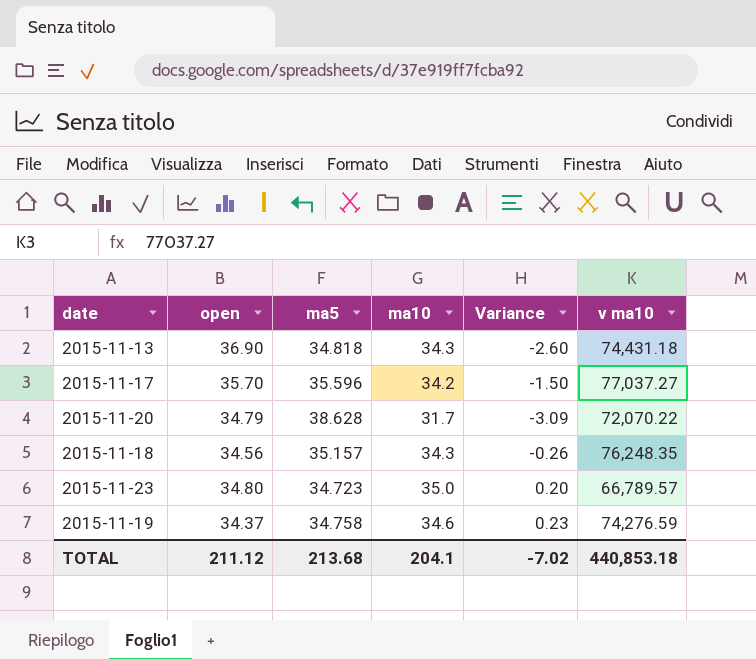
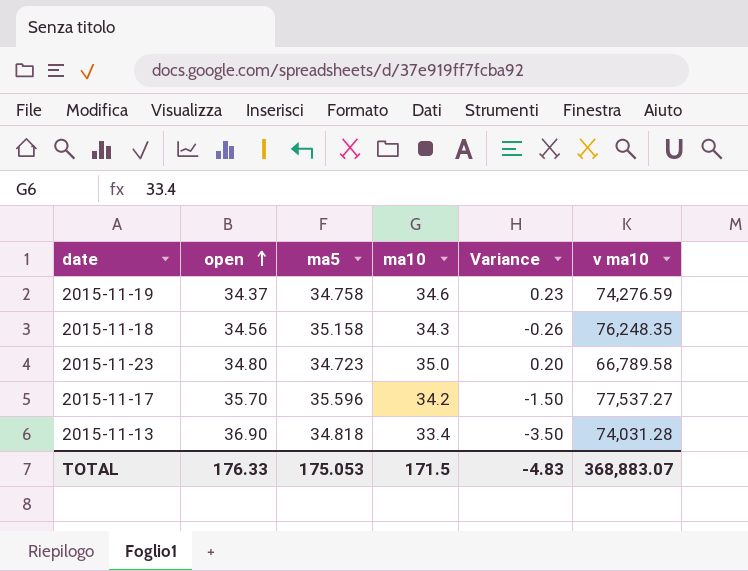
row order: none -> open ascending
row 2015-11-20: 34.79 | 38.628 | 31.7 | -3.09 | 72,070.22 -> none
2015-11-18 | ma5: 35.157 -> 35.158
2015-11-23 | v ma10: 66,789.57 -> 66,789.58
2015-11-17 | v ma10: 77,037.27 -> 77,537.27
2015-11-13 | ma10: 34.3 -> 33.4
2015-11-13 | Variance: -2.60 -> -3.50
2015-11-13 | v ma10: 74,431.18 -> 74,031.28
TOTAL | open: 211.12 -> 176.33
TOTAL | ma5: 213.68 -> 175.053
TOTAL | ma10: 204.1 -> 171.5
TOTAL | Variance: -7.02 -> -4.83
TOTAL | v ma10: 440,853.18 -> 368,883.07

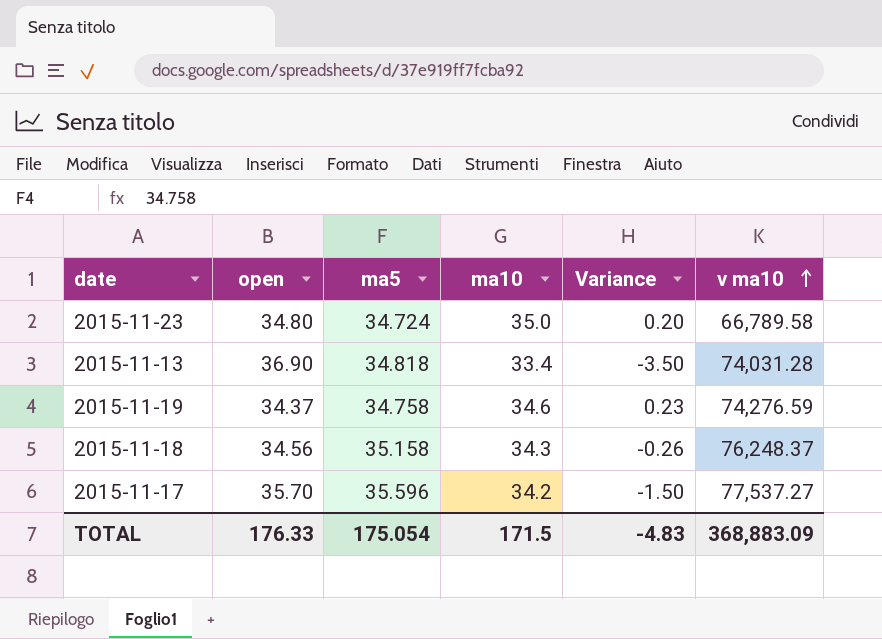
row order: open ascending -> v ma10 ascending
2015-11-23 | ma5: 34.723 -> 34.724
2015-11-18 | v ma10: 76,248.35 -> 76,248.37
TOTAL | ma5: 175.053 -> 175.054
TOTAL | v ma10: 368,883.07 -> 368,883.09

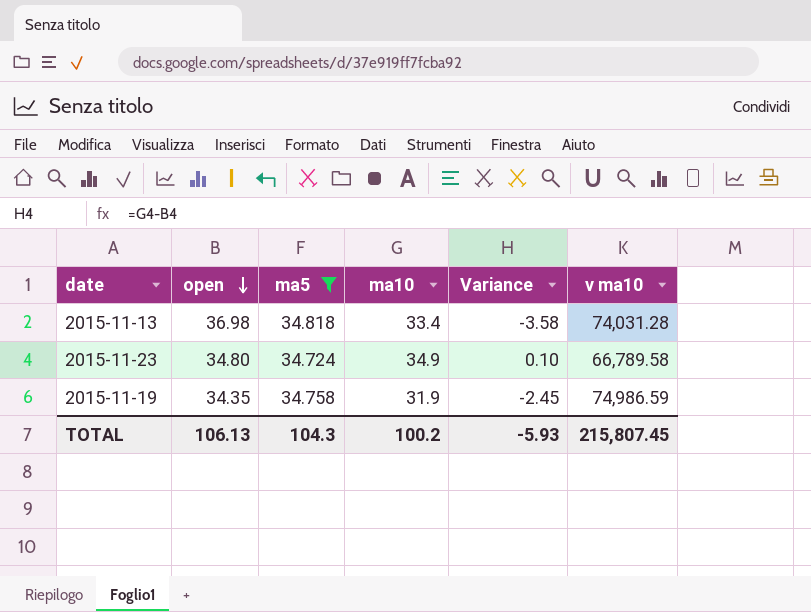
filter: none -> ma5 <= 34.818
row order: v ma10 ascending -> open descending
2015-11-13 | open: 36.90 -> 36.98
2015-11-13 | Variance: -3.50 -> -3.58
2015-11-23 | ma10: 35.0 -> 34.9
2015-11-23 | Variance: 0.20 -> 0.10
2015-11-19 | open: 34.37 -> 34.35
2015-11-19 | ma10: 34.6 -> 31.9
2015-11-19 | Variance: 0.23 -> -2.45
2015-11-19 | v ma10: 74,276.59 -> 74,986.59
TOTAL | open: 176.33 -> 106.13
TOTAL | ma5: 175.054 -> 104.3
TOTAL | ma10: 171.5 -> 100.2
TOTAL | Variance: -4.83 -> -5.93
TOTAL | v ma10: 368,883.09 -> 215,807.45

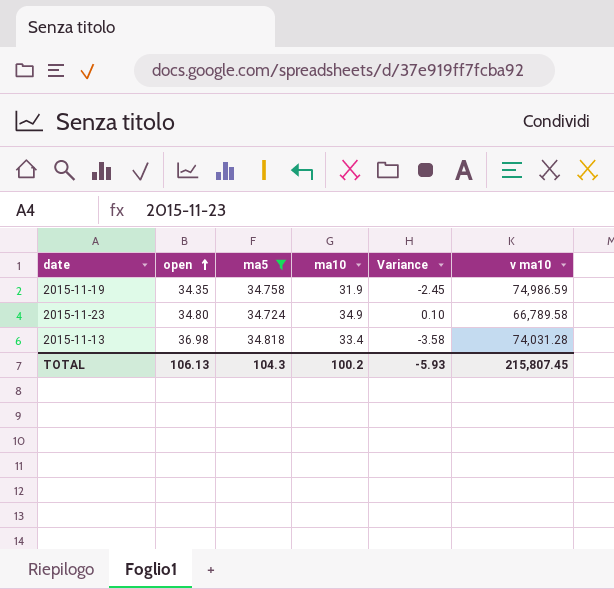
row order: open descending -> open ascending

